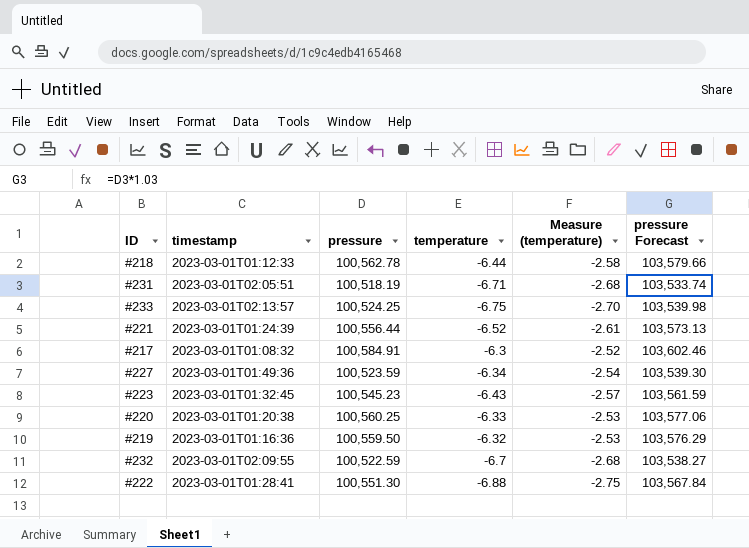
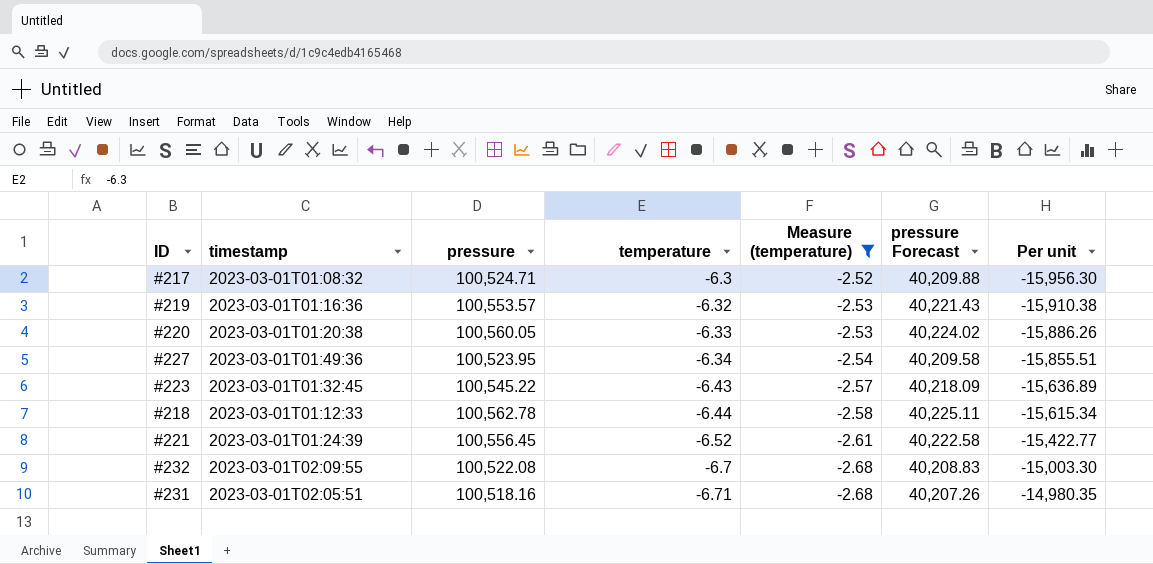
filter: none -> Measure (temperature) >= -2.68
row order: none -> temperature descending
column pressure Forecast | formula: [pressure] * 1.03 -> [pressure] * 0.4
column Per unit | formula: none -> [pressure] / [temperature]
#217 | pressure: 100,584.91 -> 100,524.71
#219 | pressure: 100,559.50 -> 100,553.57
#220 | pressure: 100,560.25 -> 100,560.05
#227 | pressure: 100,523.59 -> 100,523.95
#223 | pressure: 100,545.23 -> 100,545.22
#221 | pressure: 100,556.44 -> 100,556.45
#232 | pressure: 100,522.59 -> 100,522.08
#231 | pressure: 100,518.19 -> 100,518.16

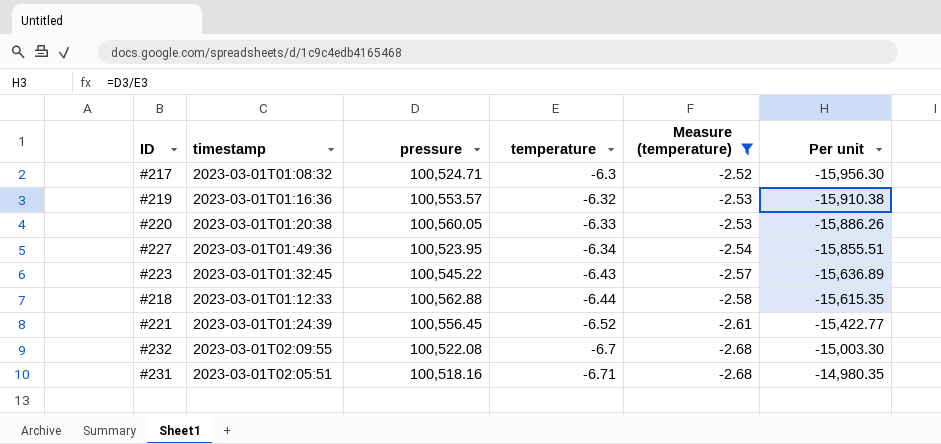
column pressure Forecast | formula: [pressure] * 0.4 -> none
#218 | pressure: 100,562.78 -> 100,562.88
#218 | Per unit: -15,615.34 -> -15,615.35

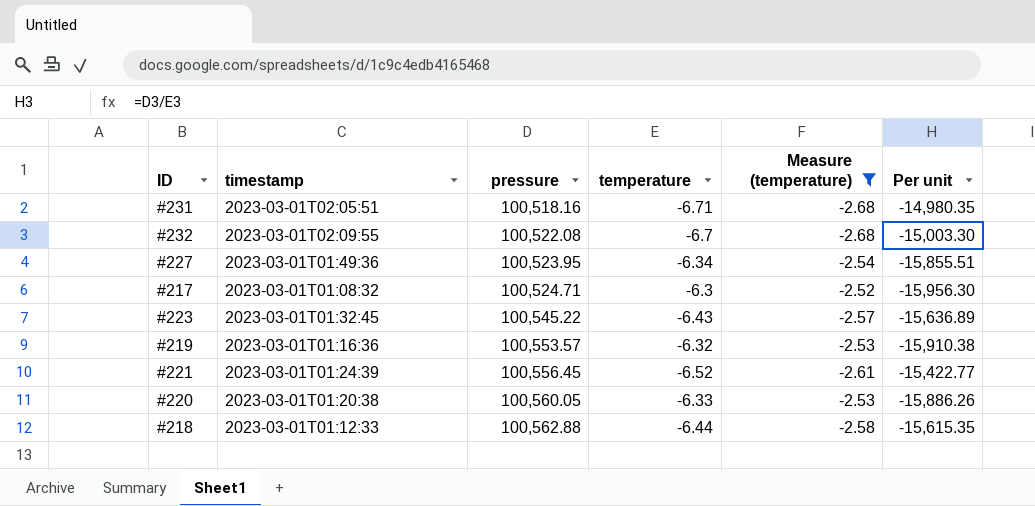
row order: temperature descending -> pressure ascending

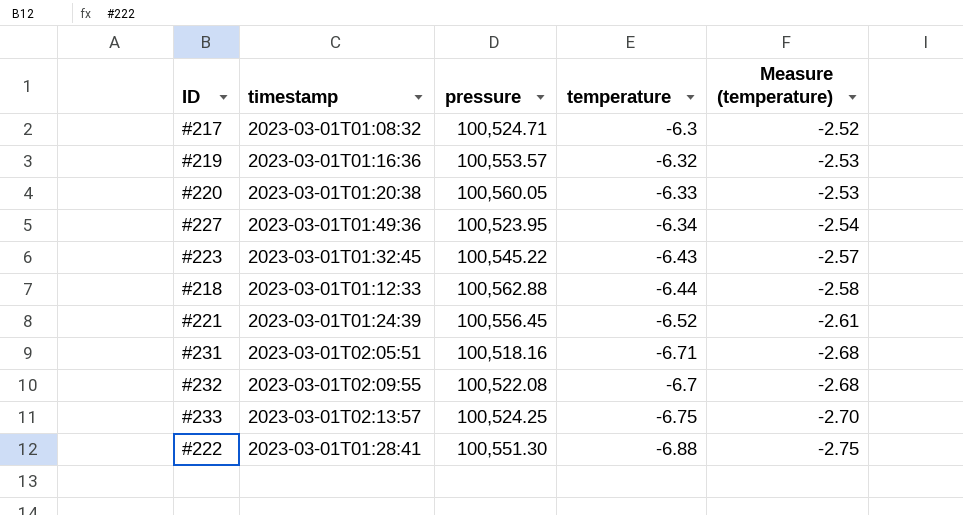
filter: Measure (temperature) >= -2.68 -> none
row order: pressure ascending -> Measure (temperature) descending
column Per unit | formula: [pressure] / [temperature] -> none

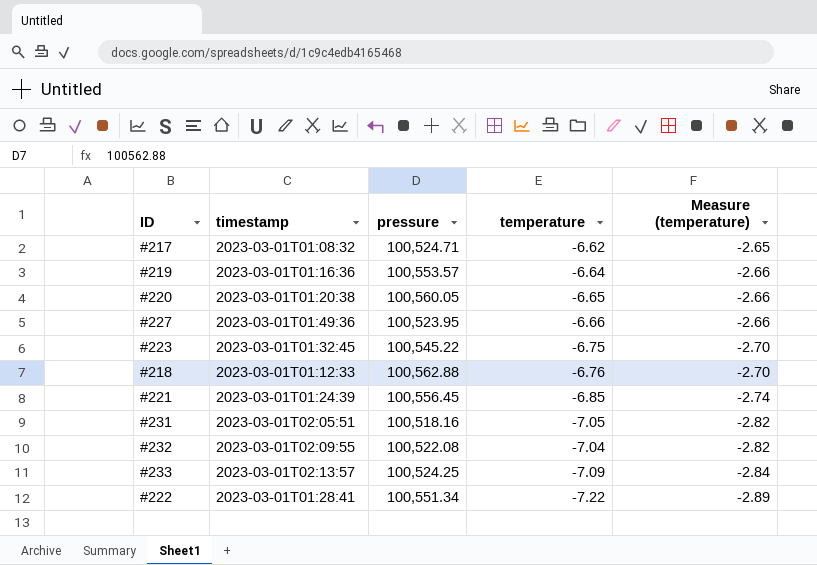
#217 | temperature: -6.3 -> -6.62
#217 | Measure (temperature): -2.52 -> -2.65
#219 | temperature: -6.32 -> -6.64
#219 | Measure (temperature): -2.53 -> -2.66
#220 | temperature: -6.33 -> -6.65
#220 | Measure (temperature): -2.53 -> -2.66
#227 | temperature: -6.34 -> -6.66
#227 | Measure (temperature): -2.54 -> -2.66
#223 | temperature: -6.43 -> -6.75
#223 | Measure (temperature): -2.57 -> -2.70
#218 | temperature: -6.44 -> -6.76
#218 | Measure (temperature): -2.58 -> -2.70
#221 | temperature: -6.52 -> -6.85
#221 | Measure (temperature): -2.61 -> -2.74
#231 | temperature: -6.71 -> -7.05
#231 | Measure (temperature): -2.68 -> -2.82
#232 | temperature: -6.7 -> -7.04
#232 | Measure (temperature): -2.68 -> -2.82
#233 | temperature: -6.75 -> -7.09
#233 | Measure (temperature): -2.70 -> -2.84
#222 | pressure: 100,551.30 -> 100,551.34
#222 | temperature: -6.88 -> -7.22
#222 | Measure (temperature): -2.75 -> -2.89

